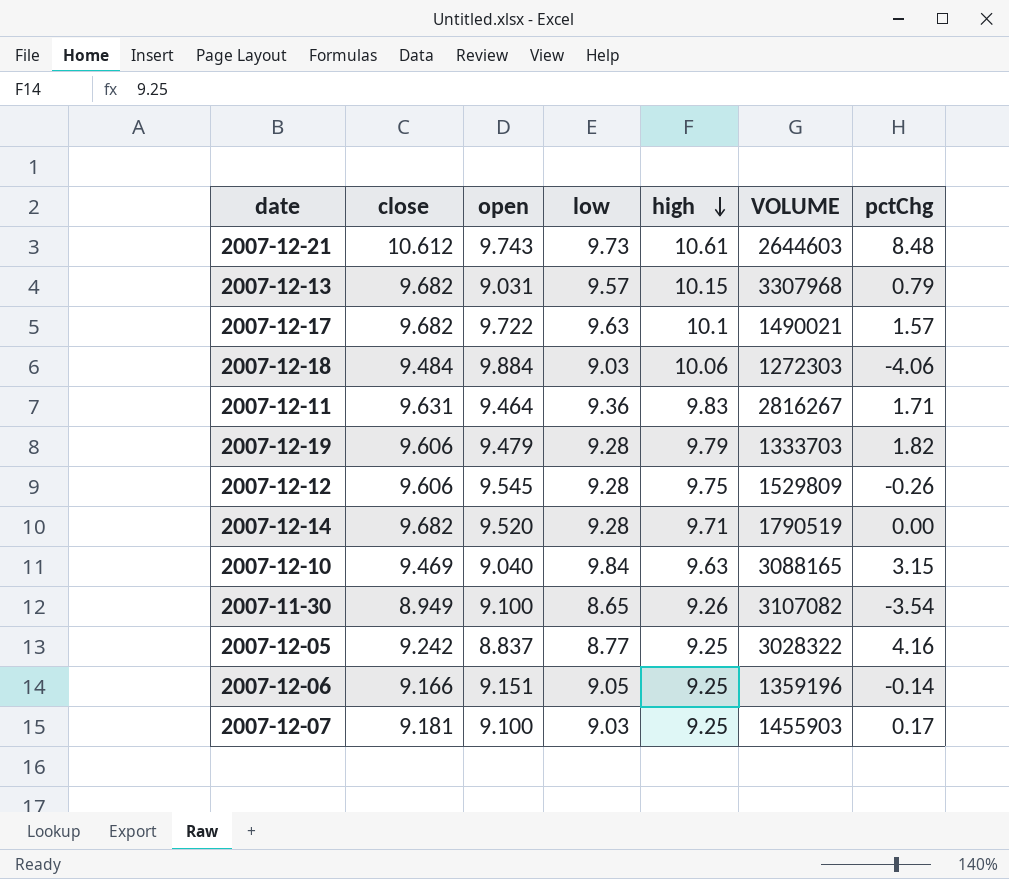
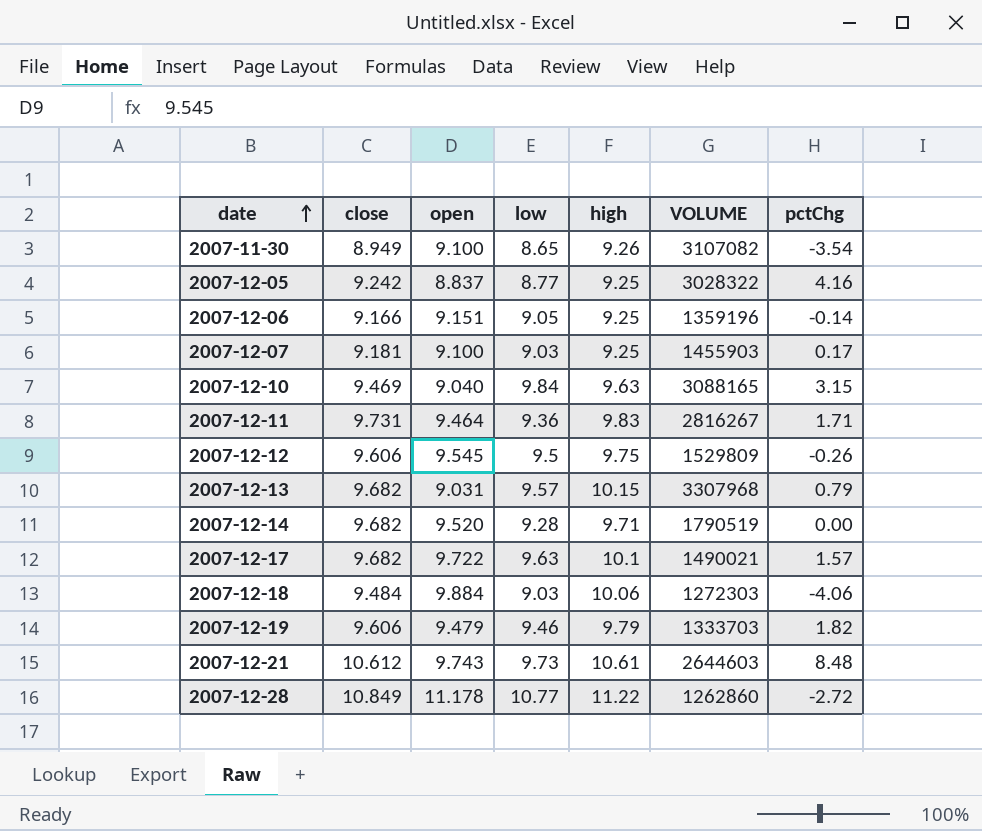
row order: high descending -> date ascending
2007-12-11 | close: 9.631 -> 9.731
2007-12-12 | low: 9.28 -> 9.5
2007-12-19 | low: 9.28 -> 9.46
row 2007-12-28: none -> 10.849 | 11.178 | 10.77 | 11.22 | 1262860 | -2.72

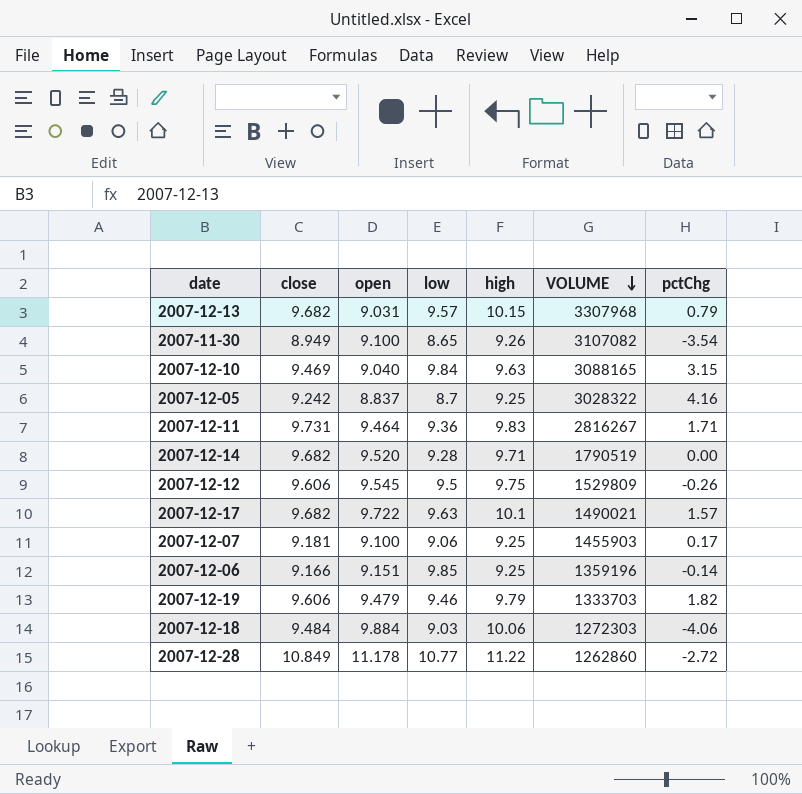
row order: date ascending -> VOLUME descending
row 2007-12-21: 10.612 | 9.743 | 9.73 | 10.61 | 2644603 | 8.48 -> none
2007-12-05 | low: 8.77 -> 8.7
2007-12-07 | low: 9.03 -> 9.06
2007-12-06 | low: 9.05 -> 9.85

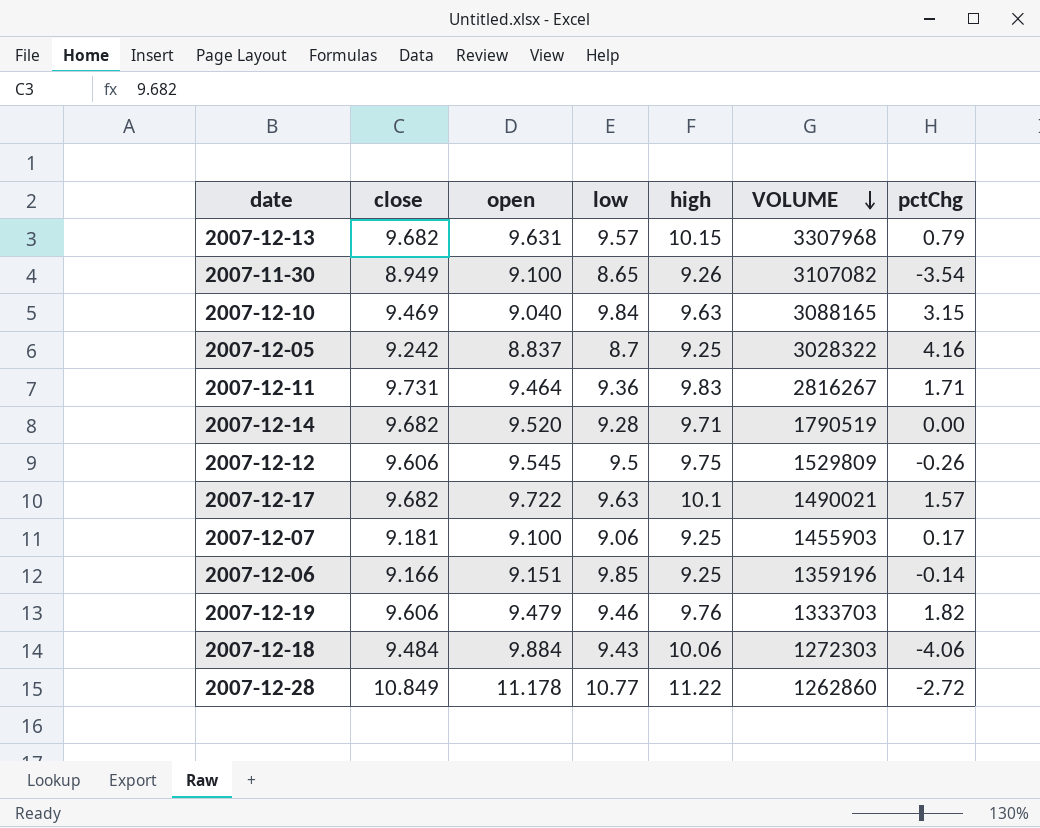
2007-12-13 | open: 9.031 -> 9.631
2007-12-19 | high: 9.79 -> 9.76
2007-12-18 | low: 9.03 -> 9.43

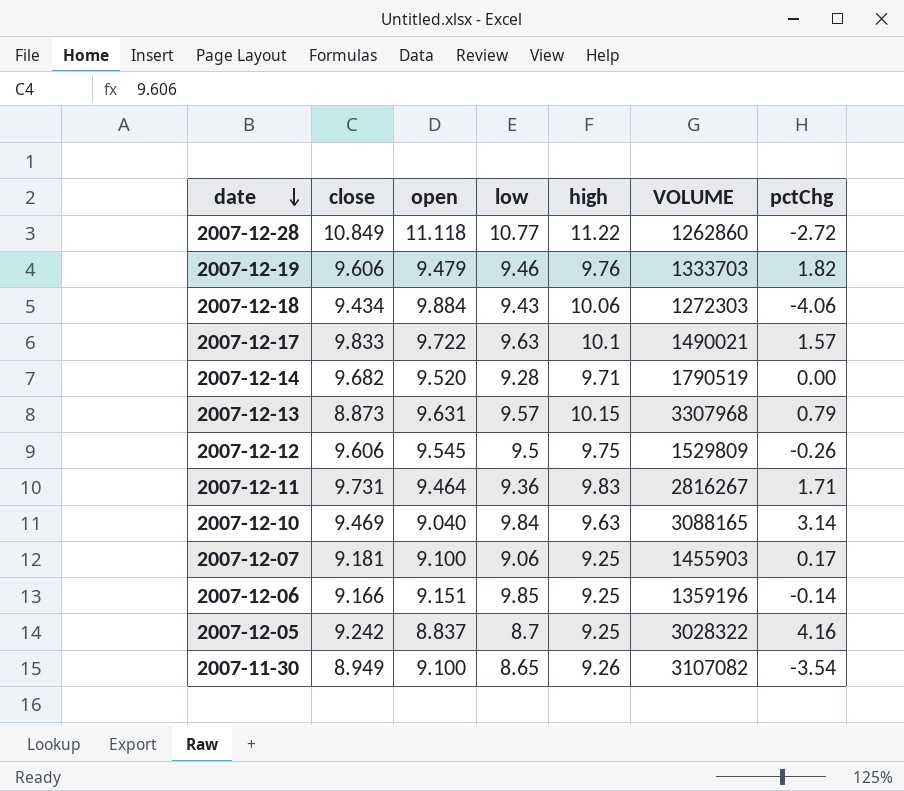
row order: VOLUME descending -> date descending
2007-12-28 | open: 11.178 -> 11.118
2007-12-18 | close: 9.484 -> 9.434
2007-12-17 | close: 9.682 -> 9.833
2007-12-13 | close: 9.682 -> 8.873
2007-12-10 | pctChg: 3.15 -> 3.14

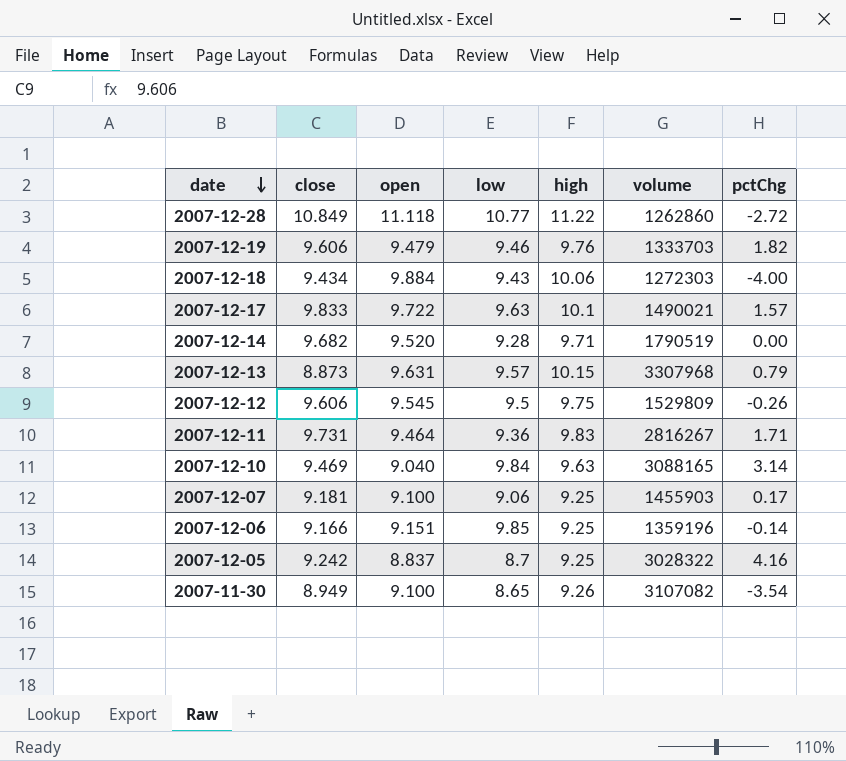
column name: VOLUME -> volume
2007-12-18 | pctChg: -4.06 -> -4.00

